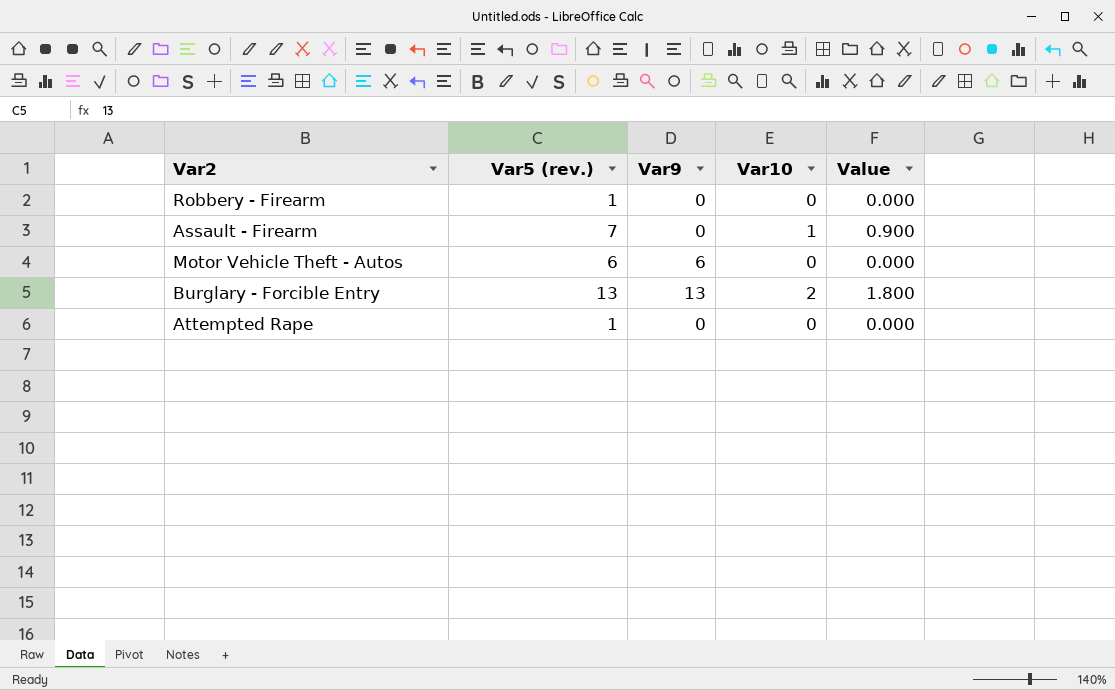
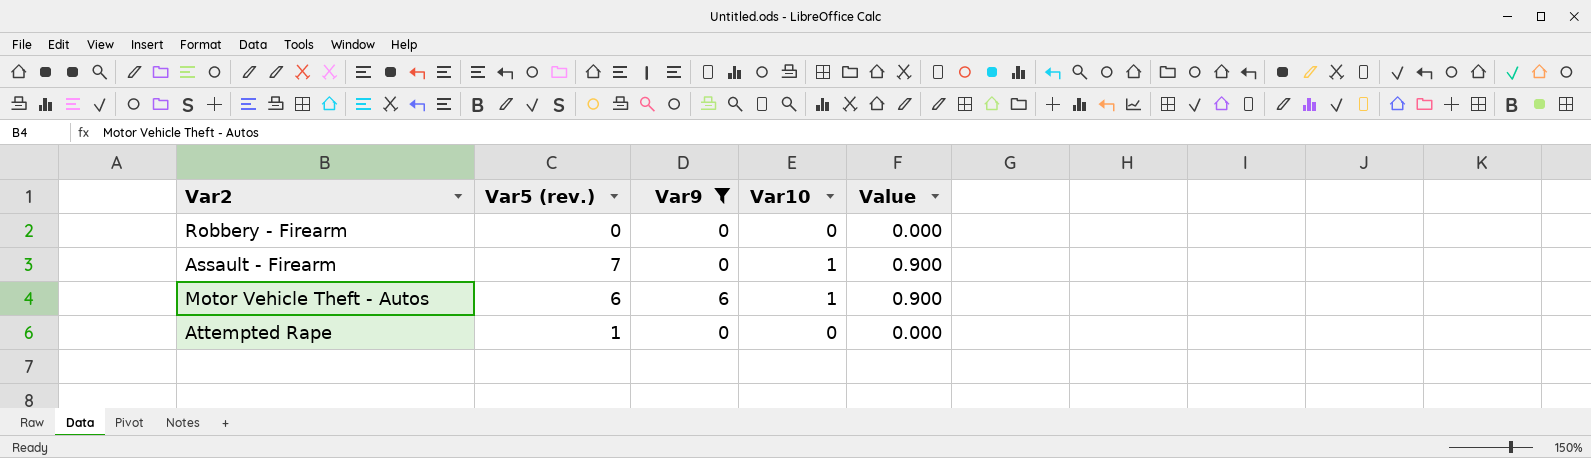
filter: none -> Var9 != 13
Robbery - Firearm | Var5 (rev.): 1 -> 0
Motor Vehicle Theft - Autos | Var10: 0 -> 1
Motor Vehicle Theft - Autos | Value: 0.000 -> 0.900

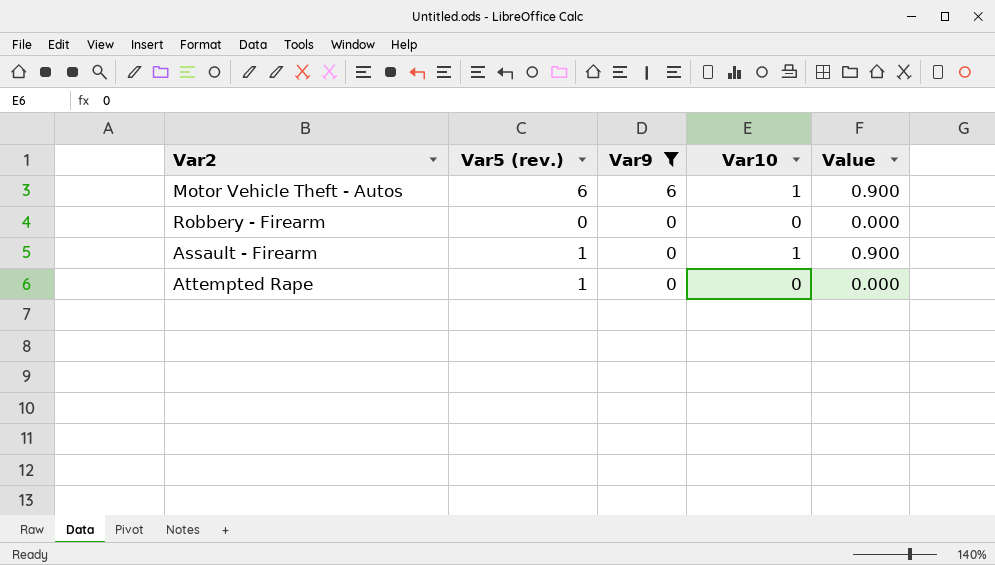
row order: none -> Var9 descending
Assault - Firearm | Var5 (rev.): 7 -> 1

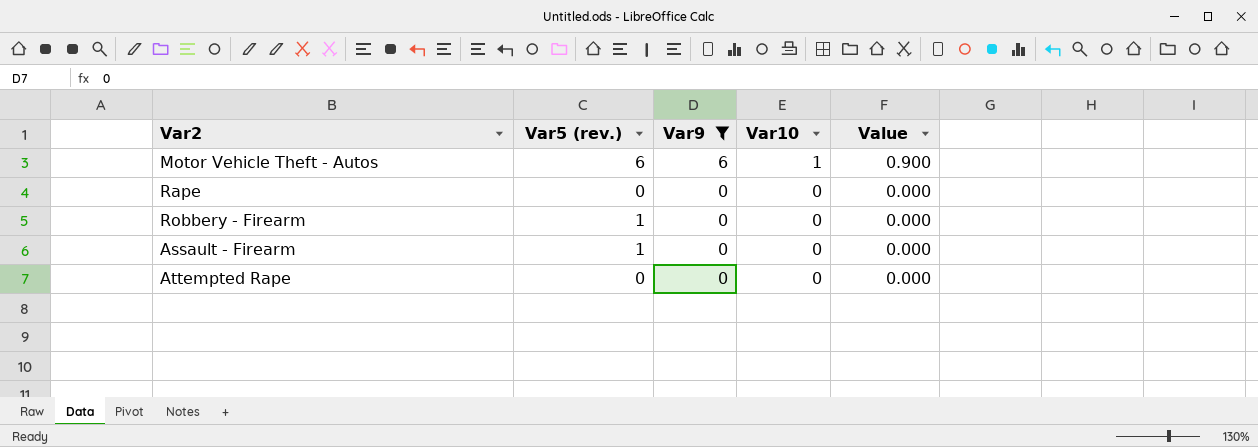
row Rape: none -> 0 | 0 | 0 | 0.000
Robbery - Firearm | Var5 (rev.): 0 -> 1
Assault - Firearm | Var10: 1 -> 0
Assault - Firearm | Value: 0.900 -> 0.000
Attempted Rape | Var5 (rev.): 1 -> 0

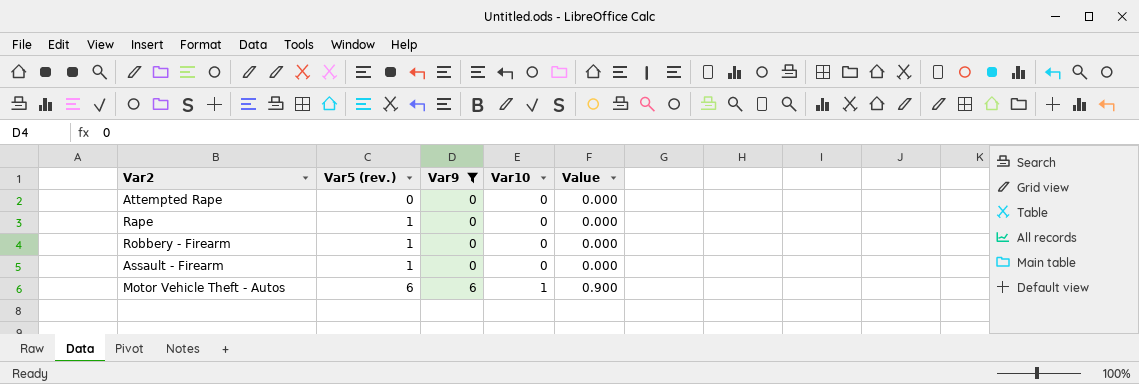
row order: Var9 descending -> Var5 (rev.) ascending
Rape | Var5 (rev.): 0 -> 1

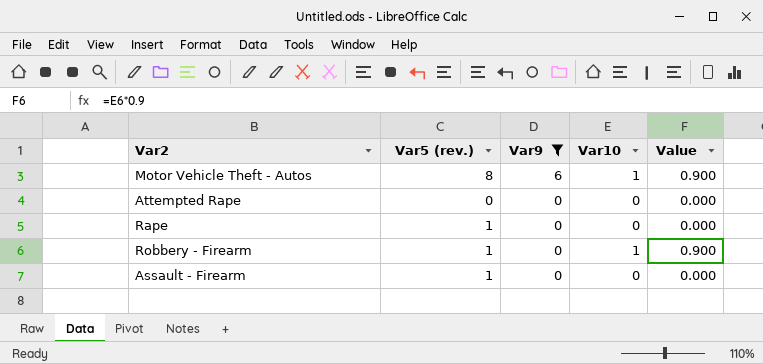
row order: Var5 (rev.) ascending -> Var9 descending
Motor Vehicle Theft - Autos | Var5 (rev.): 6 -> 8
Robbery - Firearm | Var10: 0 -> 1
Robbery - Firearm | Value: 0.000 -> 0.900

